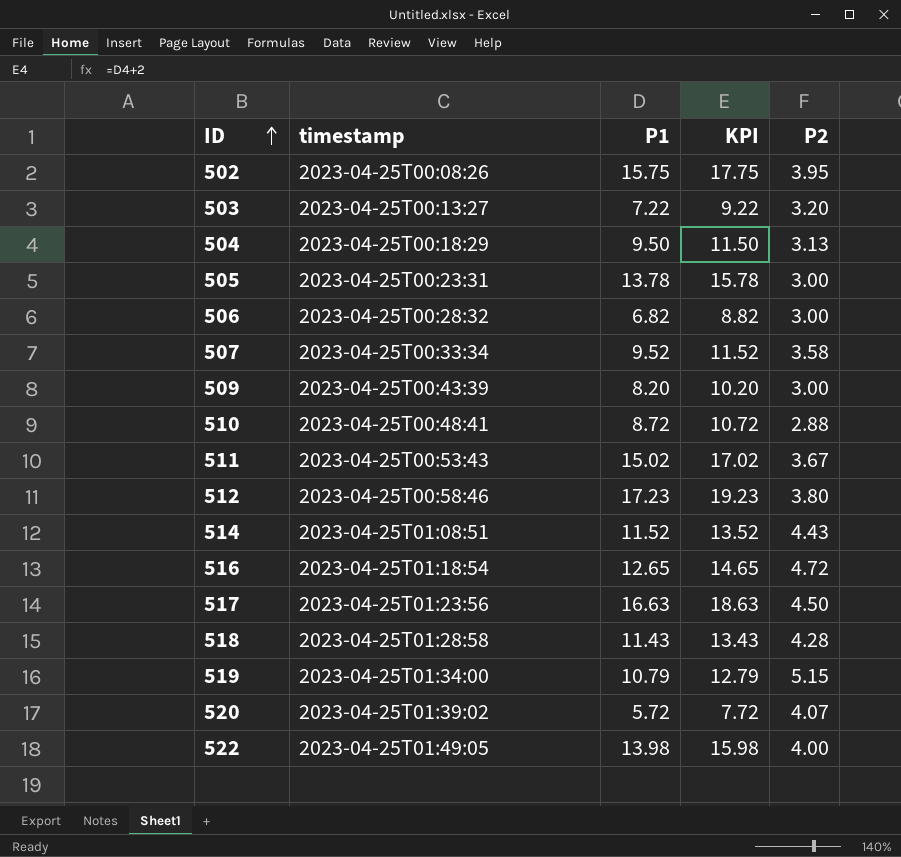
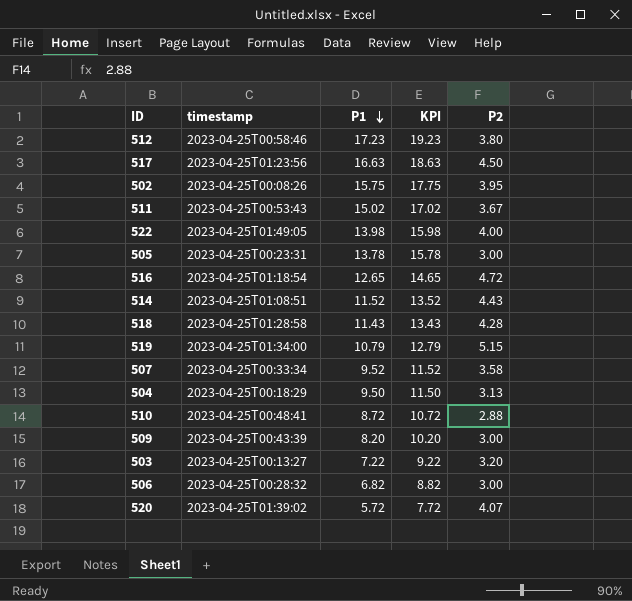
row order: ID ascending -> P1 descending

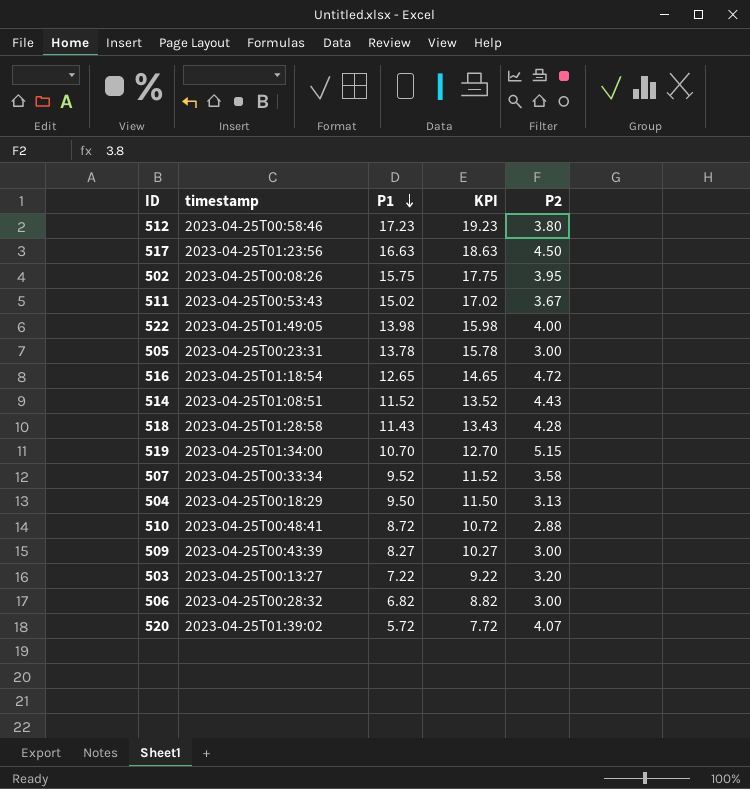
519 | P1: 10.79 -> 10.70
519 | KPI: 12.79 -> 12.70
509 | P1: 8.20 -> 8.27
509 | KPI: 10.20 -> 10.27

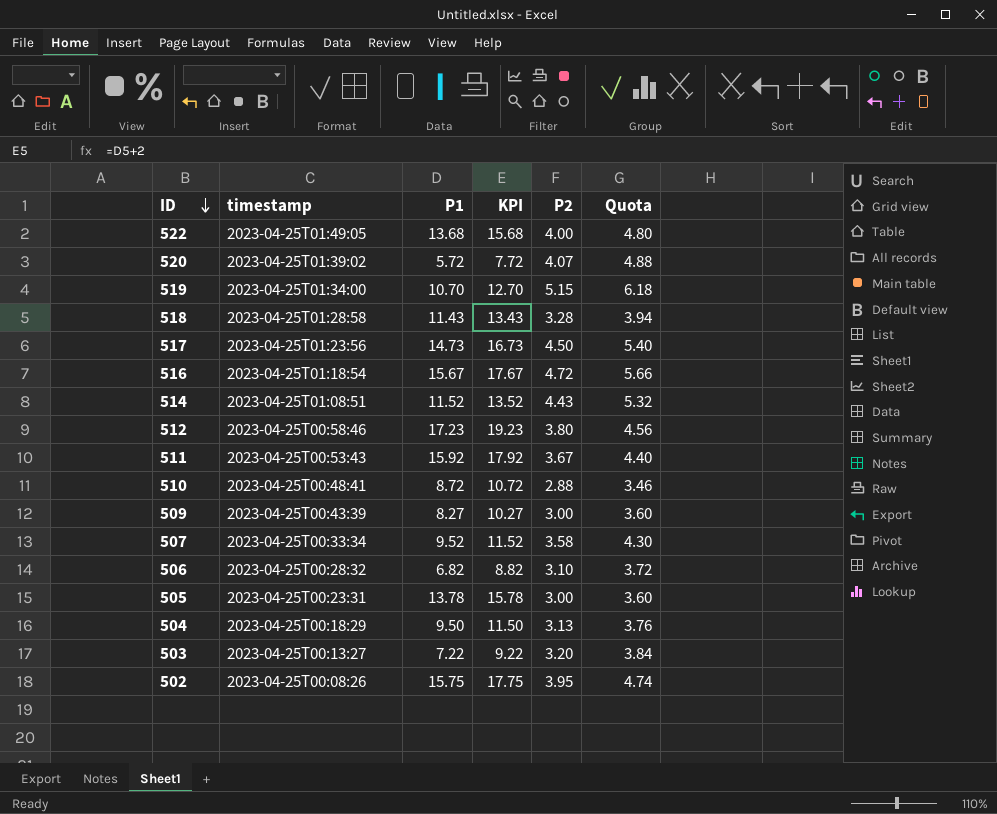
row order: P1 descending -> ID descending
column Quota | formula: none -> [P2] * 1.2
522 | P1: 13.98 -> 13.68
522 | KPI: 15.98 -> 15.68
518 | P2: 4.28 -> 3.28
517 | P1: 16.63 -> 14.73
517 | KPI: 18.63 -> 16.73
516 | P1: 12.65 -> 15.67
516 | KPI: 14.65 -> 17.67
511 | P1: 15.02 -> 15.92
511 | KPI: 17.02 -> 17.92
506 | P2: 3.00 -> 3.10

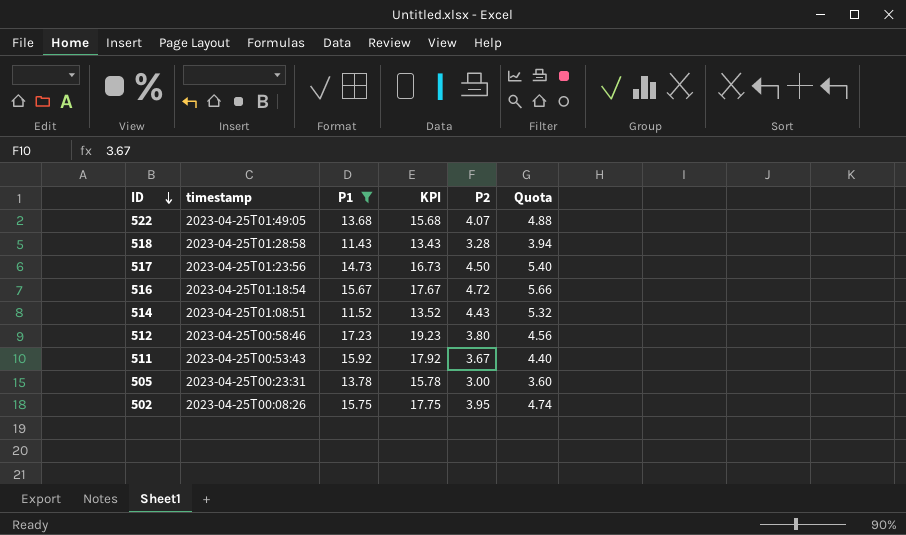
filter: none -> P1 >= 11.43
522 | P2: 4.00 -> 4.07
522 | Quota: 4.80 -> 4.88

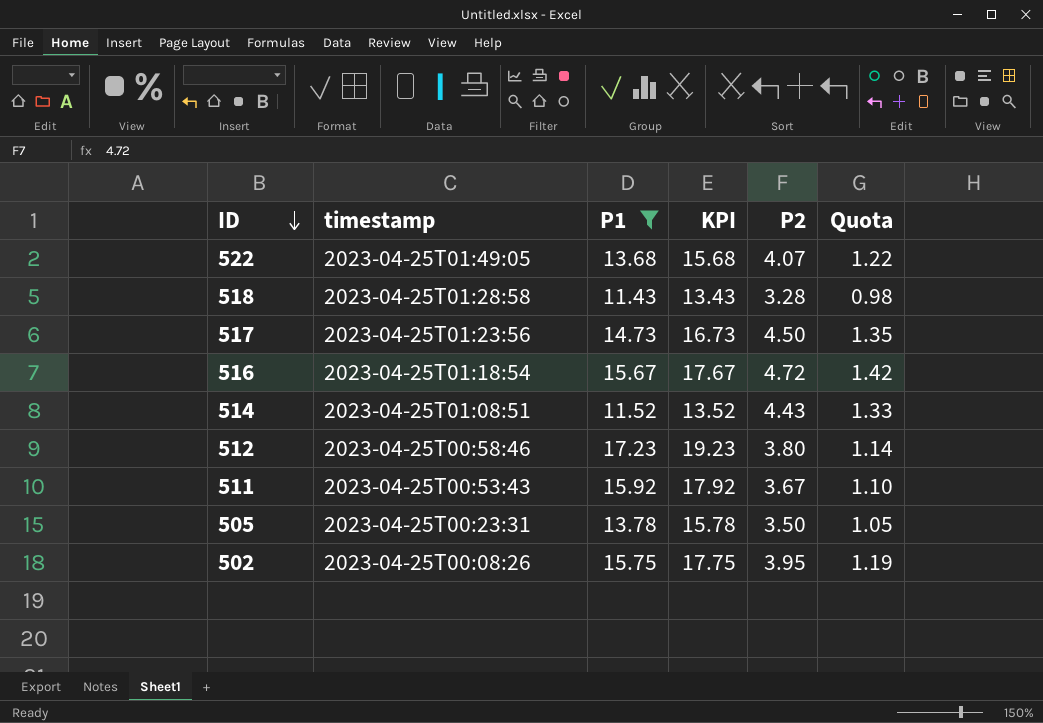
column Quota | formula: [P2] * 1.2 -> [P2] * 0.3
505 | P2: 3.00 -> 3.50

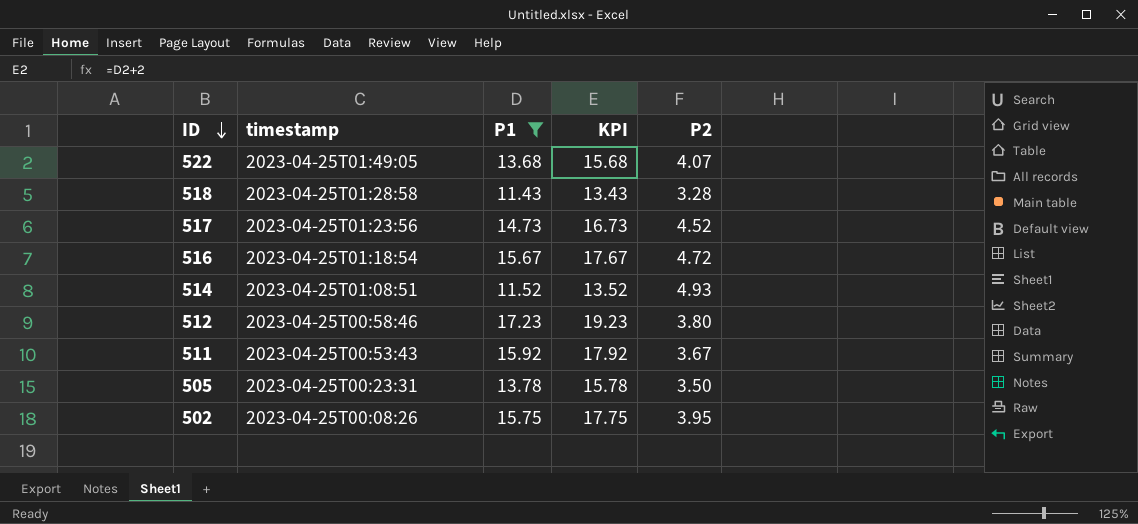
column Quota | formula: [P2] * 0.3 -> none
517 | P2: 4.50 -> 4.52
514 | P2: 4.43 -> 4.93

